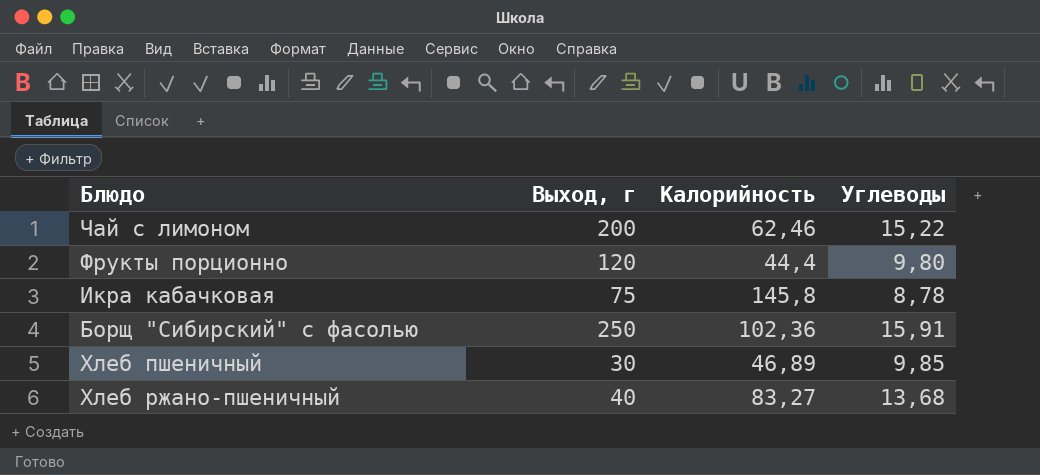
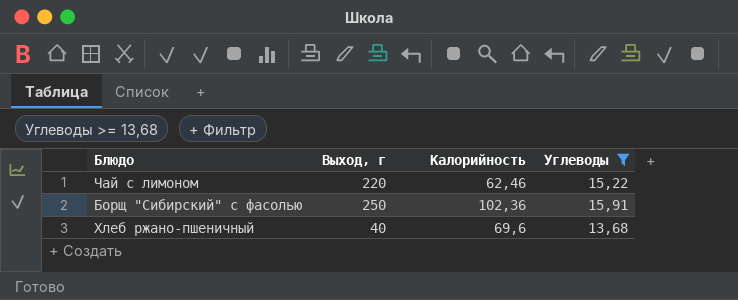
filter: none -> Углеводы >= 13,68
Чай с лимоном | Выход, г: 200 -> 220
Хлеб ржано-пшеничный | Калорийность: 83,27 -> 69,6

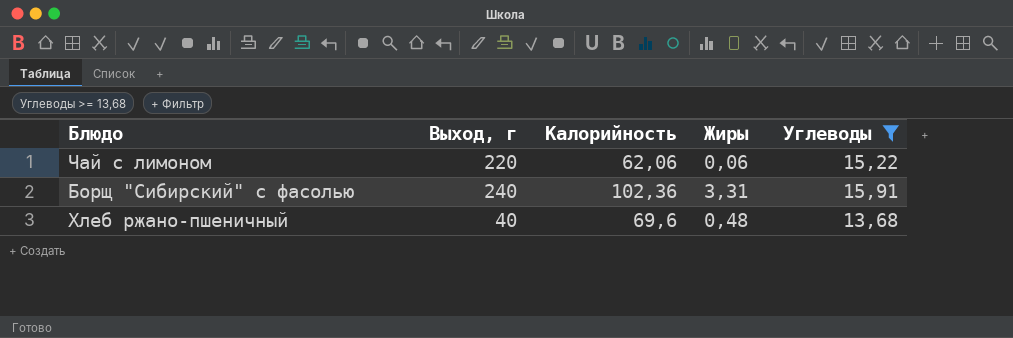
column Жиры | position: none -> 4
Чай с лимоном | Калорийность: 62,46 -> 62,06
Борщ "Сибирский" с фасолью | Выход, г: 250 -> 240

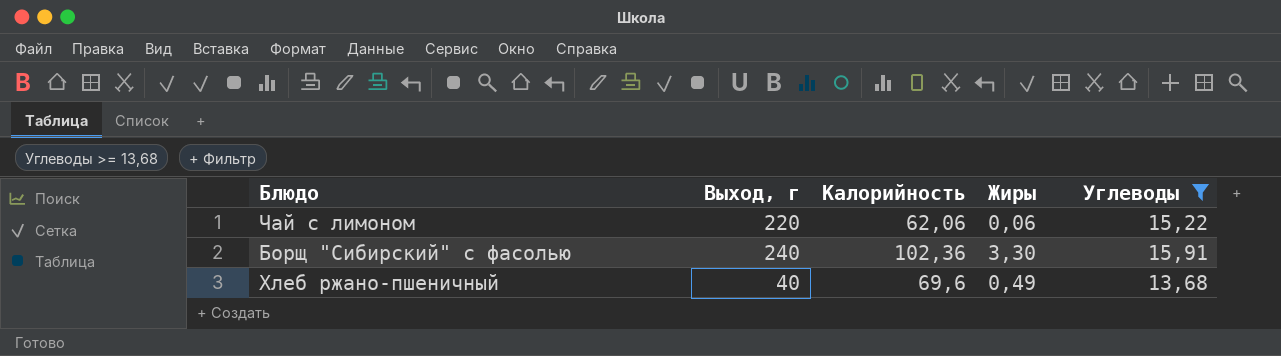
Борщ "Сибирский" с фасолью | Жиры: 3,31 -> 3,30
Хлеб ржано-пшеничный | Жиры: 0,48 -> 0,49

